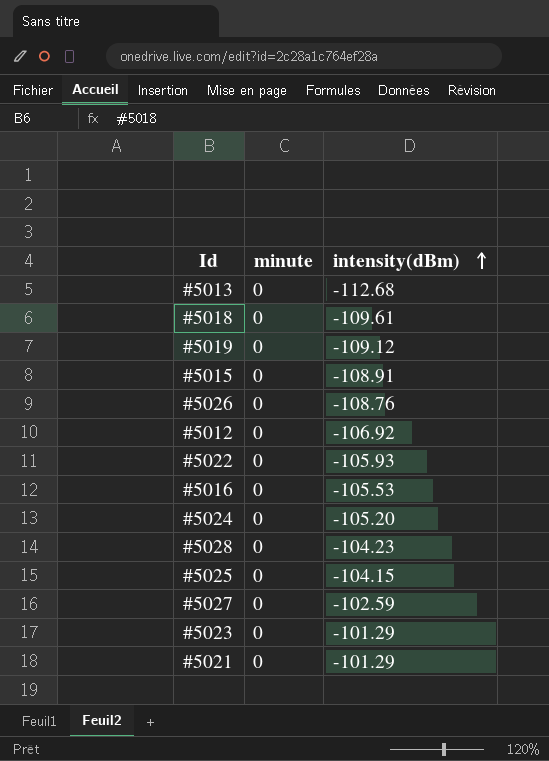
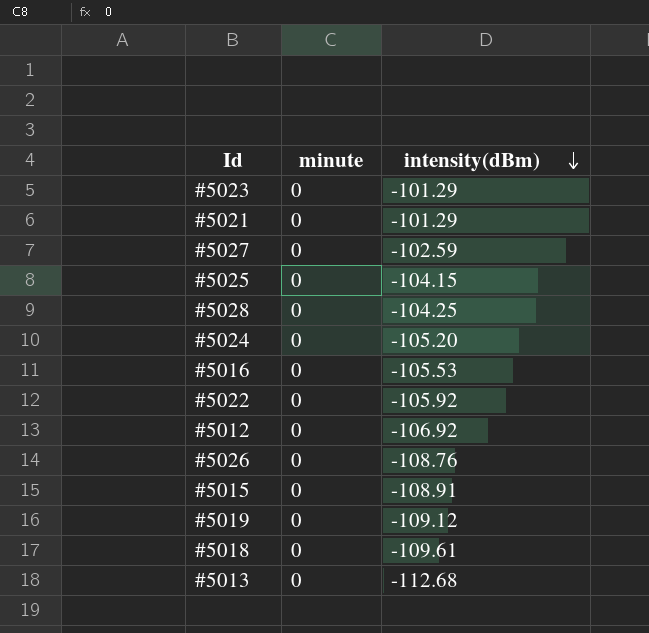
row order: intensity(dBm) ascending -> intensity(dBm) descending
#5028 | intensity(dBm): -104.23 -> -104.25
#5022 | intensity(dBm): -105.93 -> -105.92

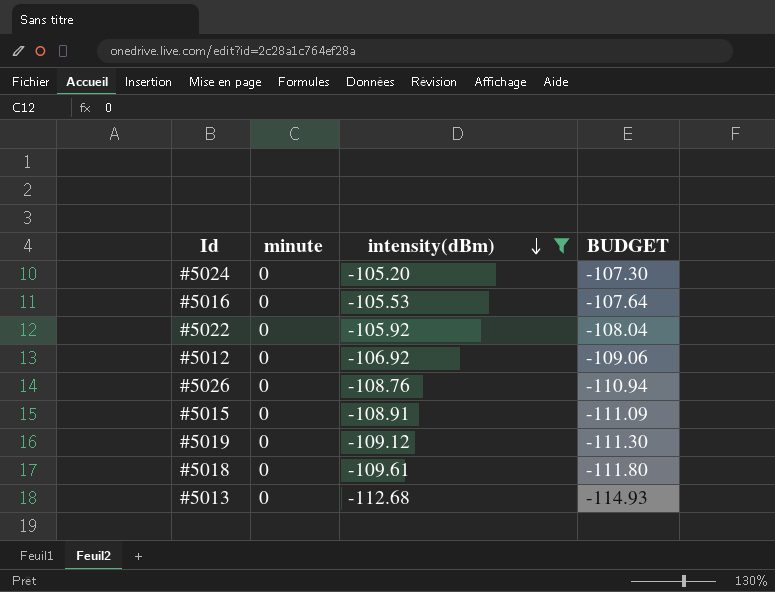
filter: none -> intensity(dBm) <= -105.20
column BUDGET | formula: none -> [intensity(dBm)] * 1.02

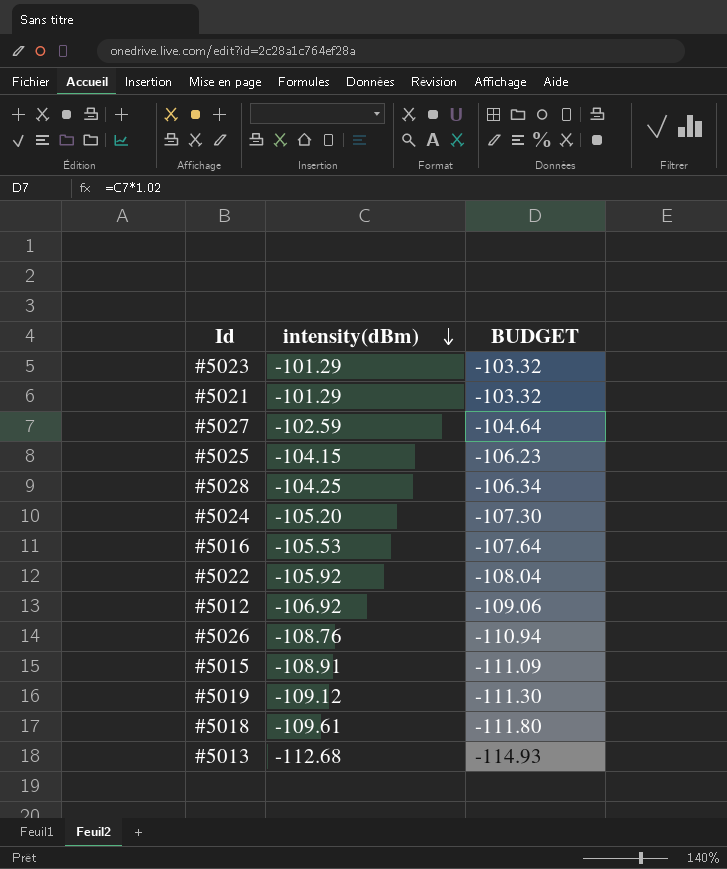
filter: intensity(dBm) <= -105.20 -> none
column minute | position: 2 -> none

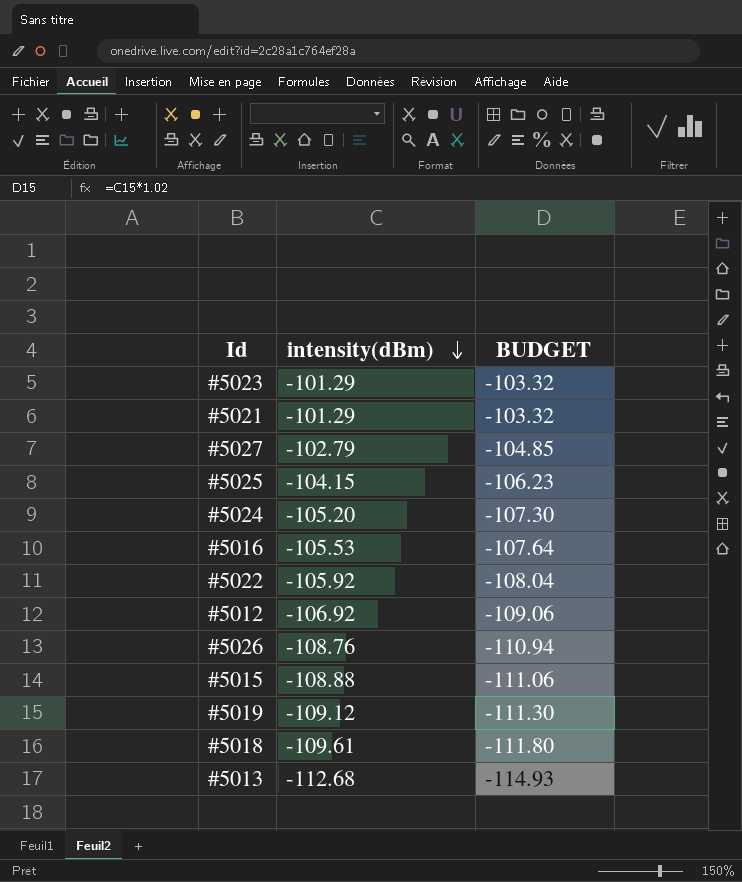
row #5028: -104.25 | -106.34 -> none
#5027 | intensity(dBm): -102.59 -> -102.79
#5027 | BUDGET: -104.64 -> -104.85
#5015 | intensity(dBm): -108.91 -> -108.88
#5015 | BUDGET: -111.09 -> -111.06

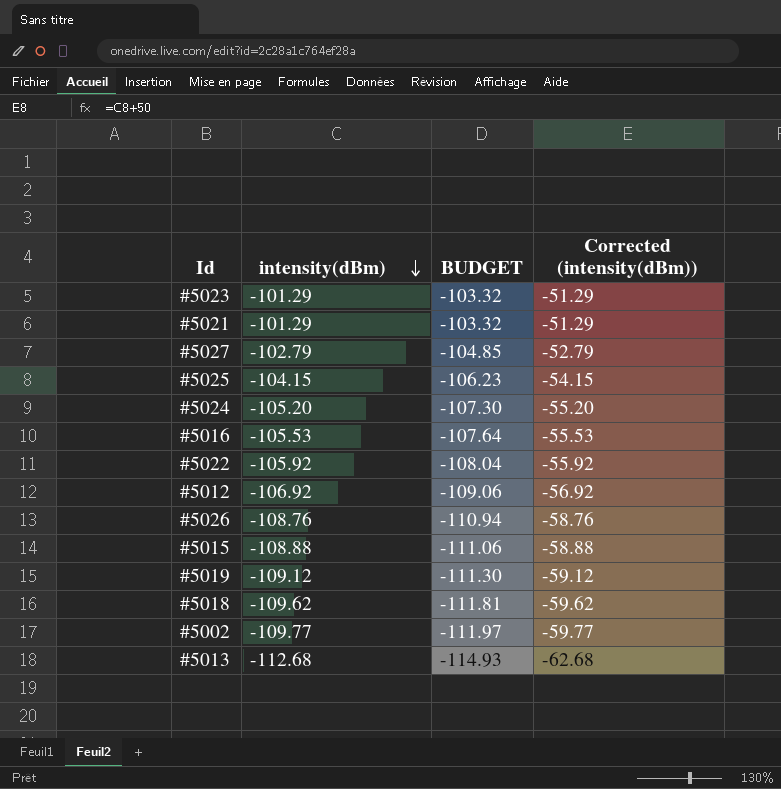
column Corrected (intensity(dBm)) | formula: none -> [intensity(dBm)] + 50
#5018 | intensity(dBm): -109.61 -> -109.62
#5018 | BUDGET: -111.80 -> -111.81
row #5002: none -> -109.77 | -111.97 | -59.77

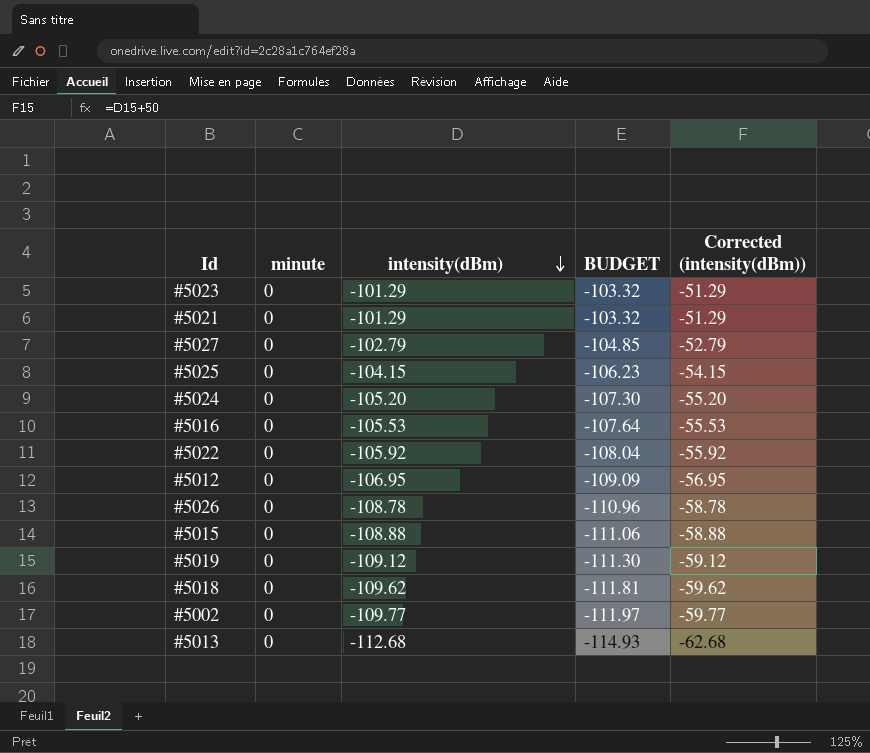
column minute | position: none -> 2
#5012 | intensity(dBm): -106.92 -> -106.95
#5012 | BUDGET: -109.06 -> -109.09
#5012 | Corrected (intensity(dBm)): -56.92 -> -56.95
#5026 | intensity(dBm): -108.76 -> -108.78
#5026 | BUDGET: -110.94 -> -110.96
#5026 | Corrected (intensity(dBm)): -58.76 -> -58.78

